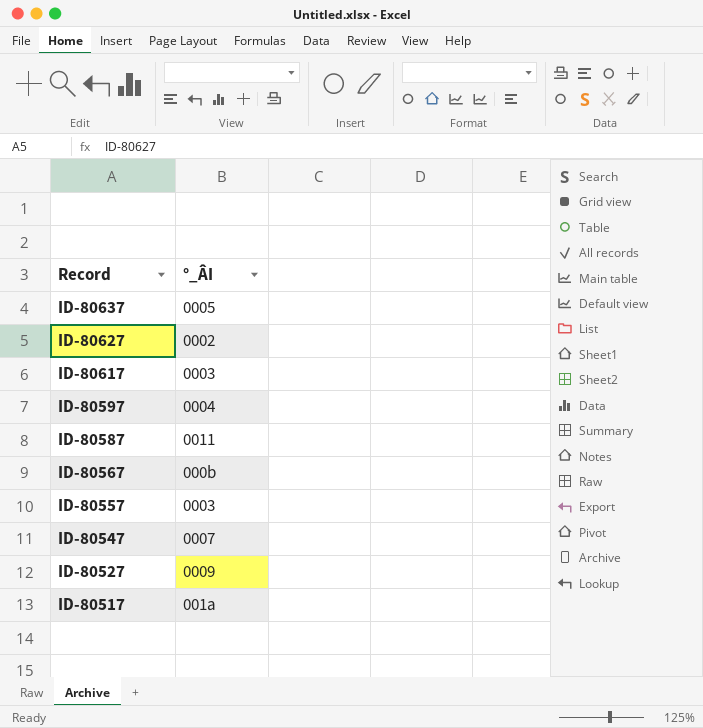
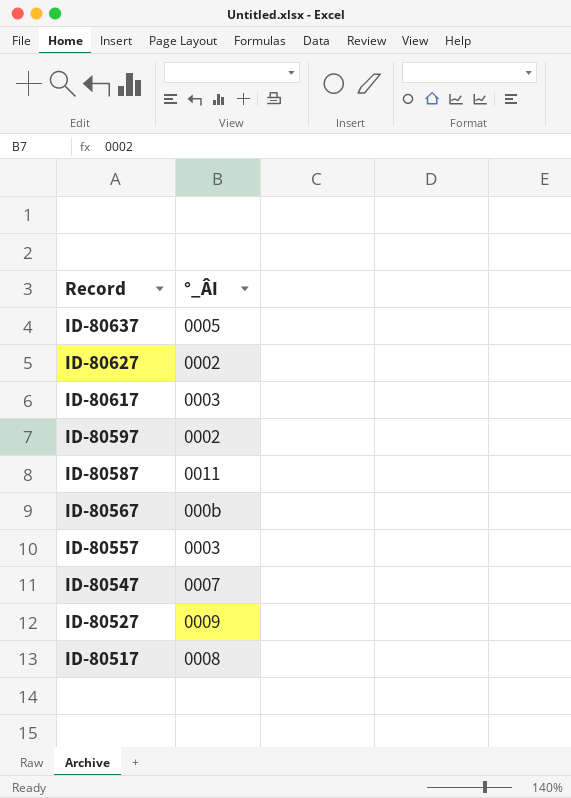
ID-80597 | °_ÂI: 0004 -> 0002
ID-80517 | °_ÂI: 001a -> 0008

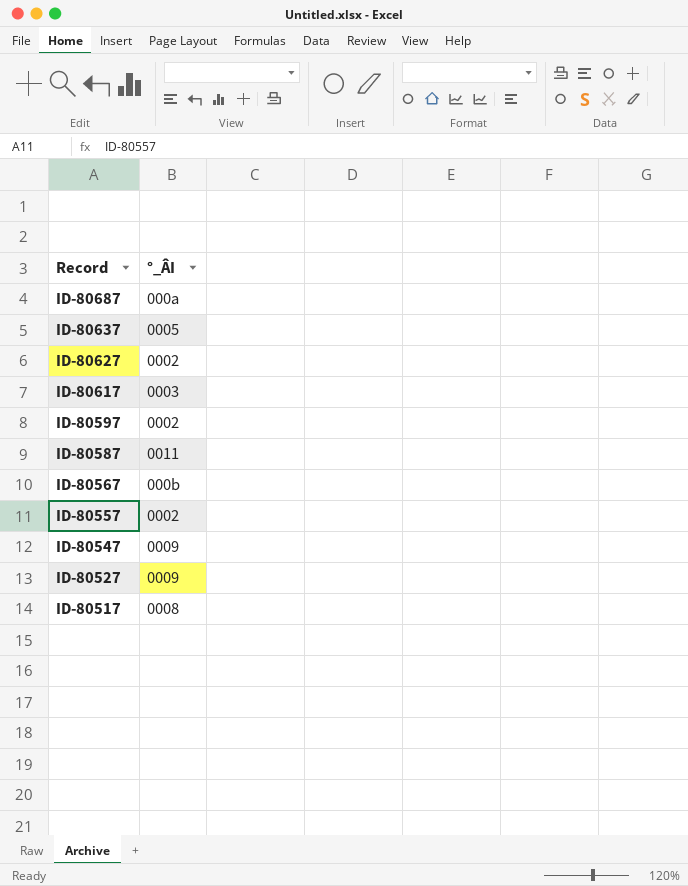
row ID-80687: none -> 000a
ID-80557 | °_ÂI: 0003 -> 0002
ID-80547 | °_ÂI: 0007 -> 0009

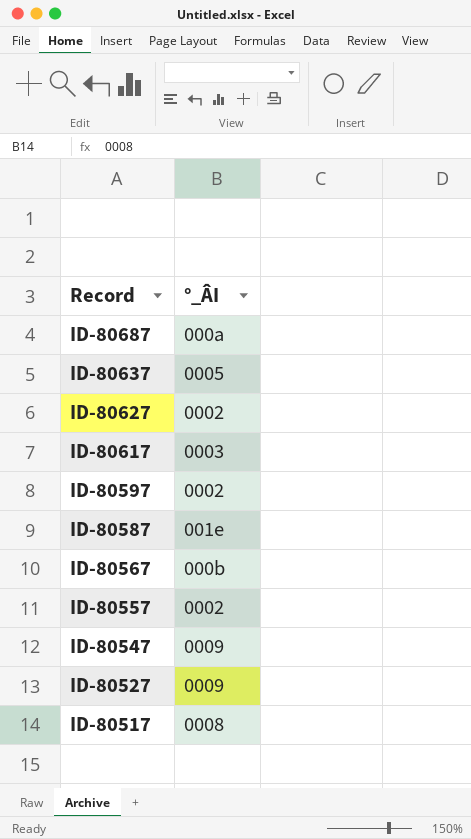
ID-80587 | °_ÂI: 0011 -> 001e

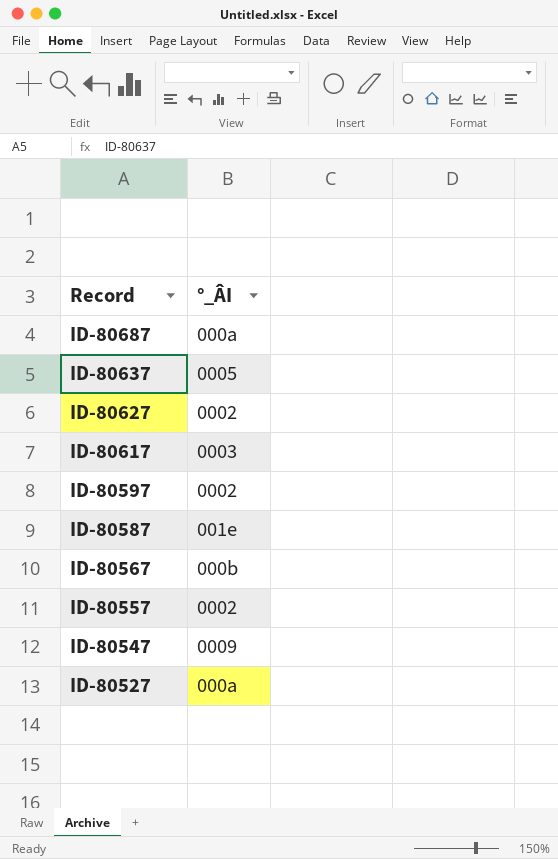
row ID-80517: 0008 -> none
ID-80527 | °_ÂI: 0009 -> 000a

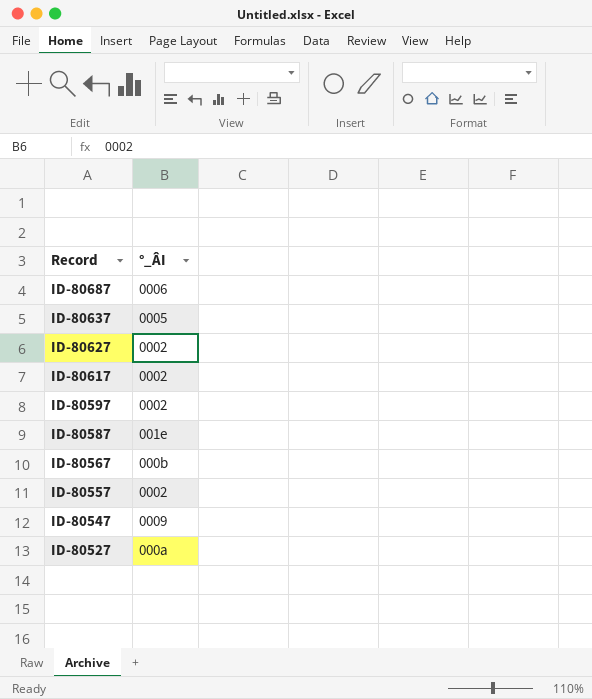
ID-80687 | °_ÂI: 000a -> 0006
ID-80617 | °_ÂI: 0003 -> 0002

